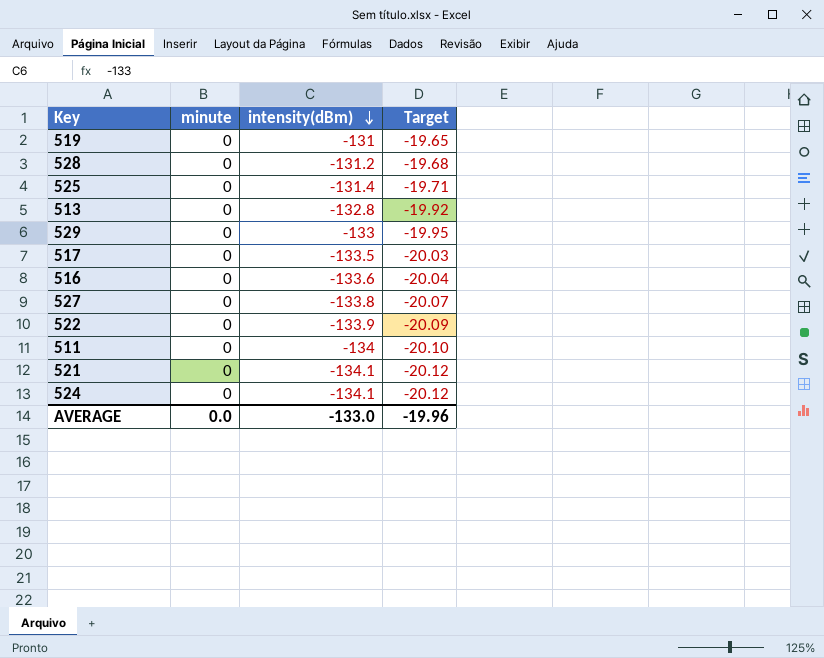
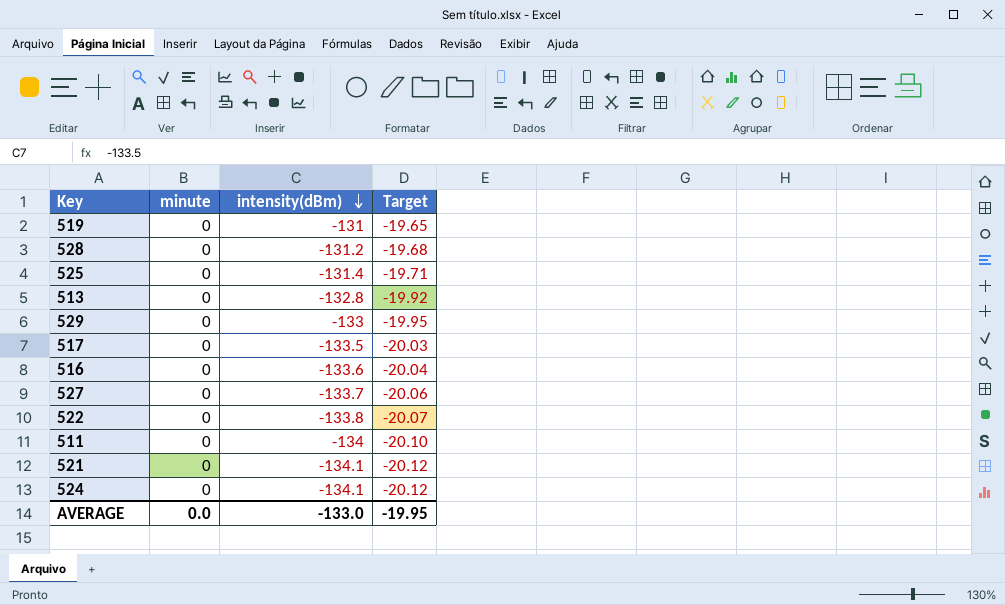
527 | intensity(dBm): -133.8 -> -133.7
527 | Target: -20.07 -> -20.06
522 | intensity(dBm): -133.9 -> -133.8
522 | Target: -20.09 -> -20.07
AVERAGE | Target: -19.96 -> -19.95

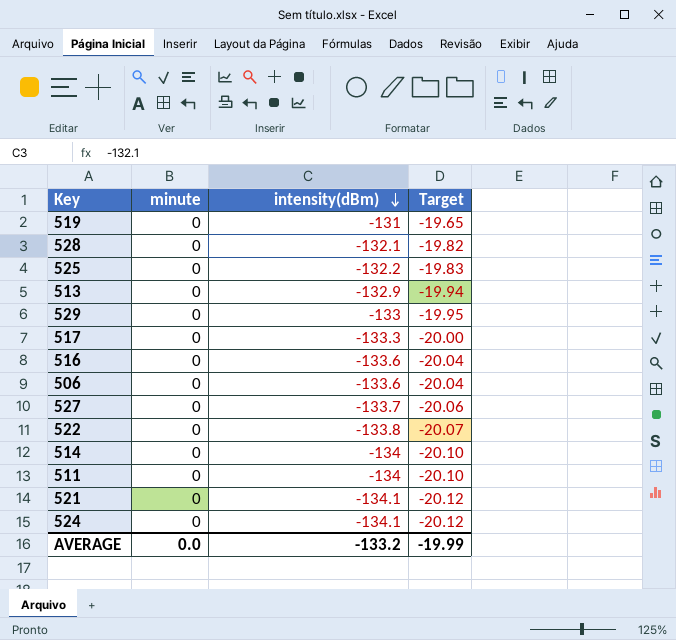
528 | intensity(dBm): -131.2 -> -132.1
528 | Target: -19.68 -> -19.82
525 | intensity(dBm): -131.4 -> -132.2
525 | Target: -19.71 -> -19.83
513 | intensity(dBm): -132.8 -> -132.9
513 | Target: -19.92 -> -19.94
517 | intensity(dBm): -133.5 -> -133.3
517 | Target: -20.03 -> -20.00
row 506: none -> 0 | -133.6 | -20.04
row 514: none -> 0 | -134 | -20.10
AVERAGE | intensity(dBm): -133.0 -> -133.2
AVERAGE | Target: -19.95 -> -19.99

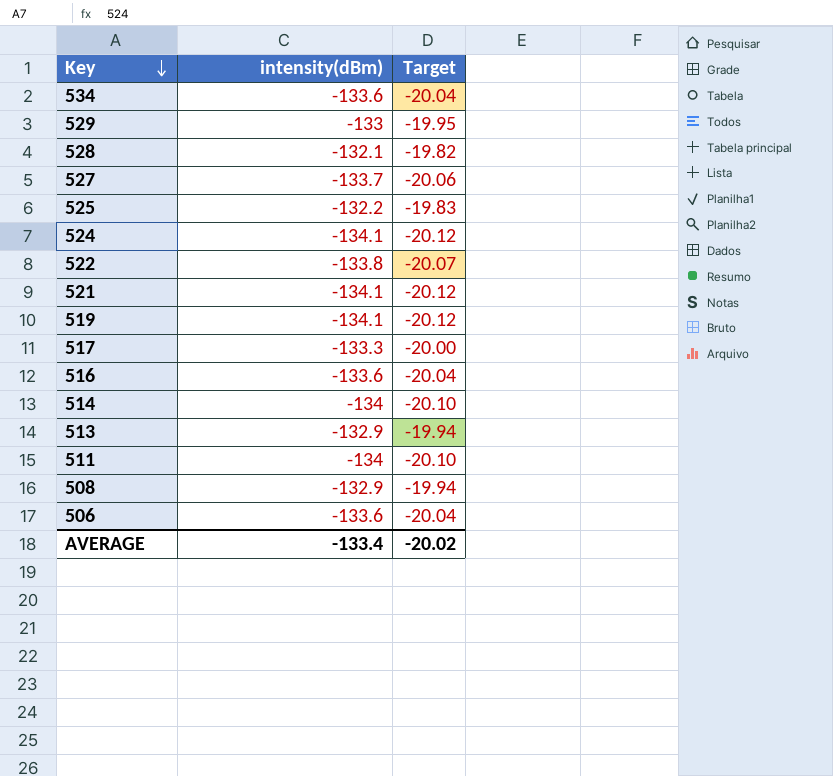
row order: intensity(dBm) descending -> Key descending
column minute | position: 2 -> none
row 534: none -> -133.6 | -20.04
519 | intensity(dBm): -131 -> -134.1
519 | Target: -19.65 -> -20.12
row 508: none -> -132.9 | -19.94
AVERAGE | intensity(dBm): -133.2 -> -133.4
AVERAGE | Target: -19.99 -> -20.02

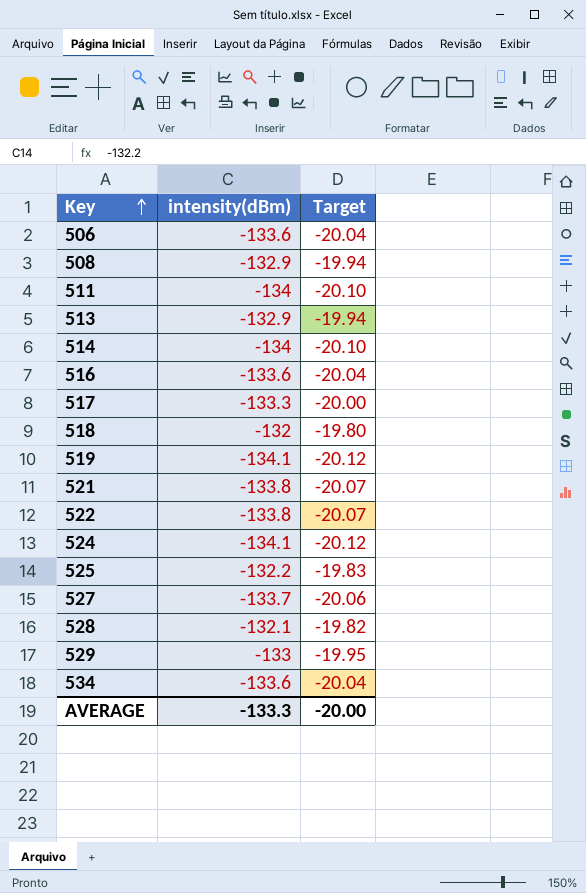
row order: Key descending -> Key ascending
row 518: none -> -132 | -19.80
521 | intensity(dBm): -134.1 -> -133.8
521 | Target: -20.12 -> -20.07
AVERAGE | intensity(dBm): -133.4 -> -133.3
AVERAGE | Target: -20.02 -> -20.00

